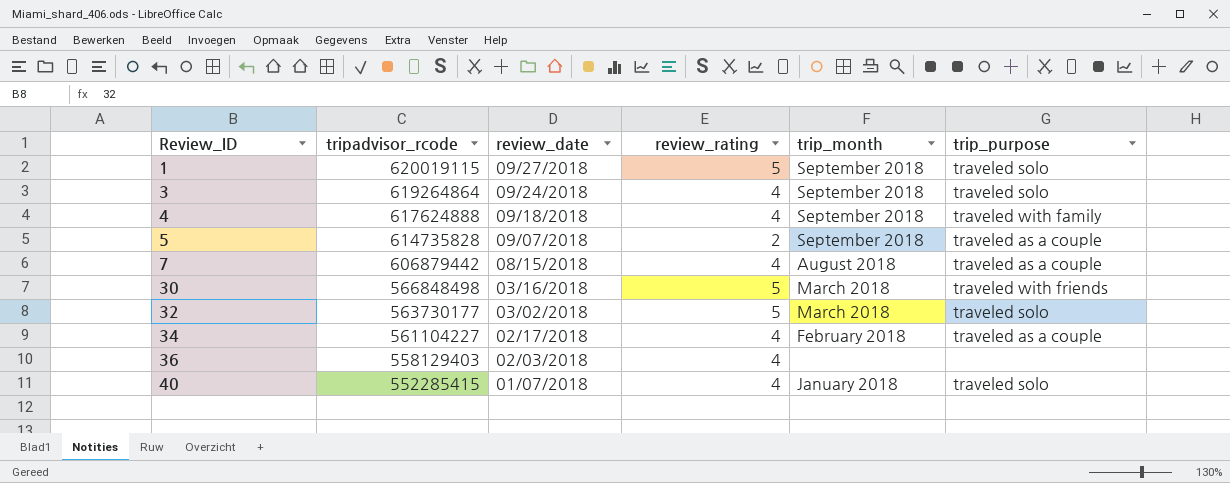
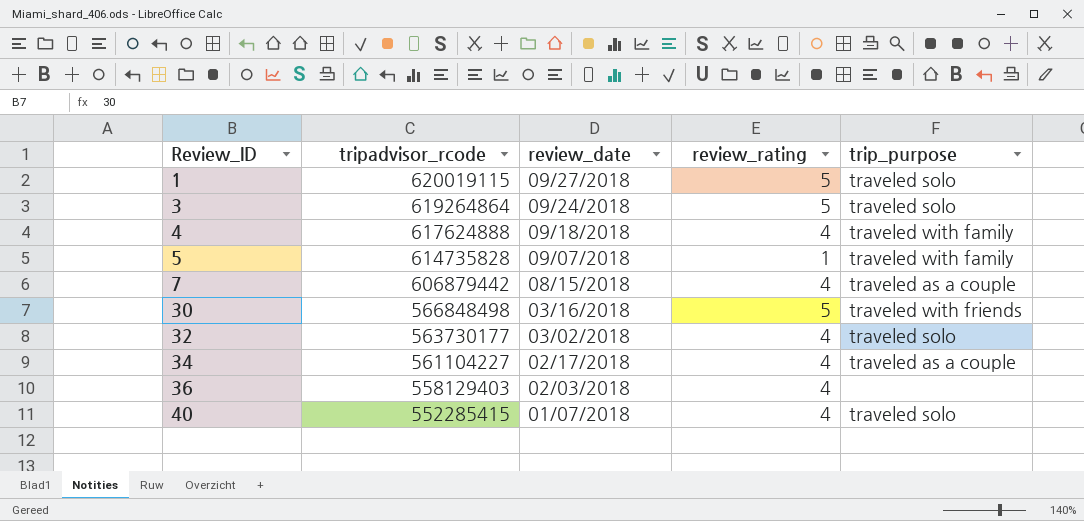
column trip_month | position: 5 -> none
3 | review_rating: 4 -> 5
5 | review_rating: 2 -> 1
5 | trip_purpose: traveled as a couple -> traveled with family
32 | review_rating: 5 -> 4

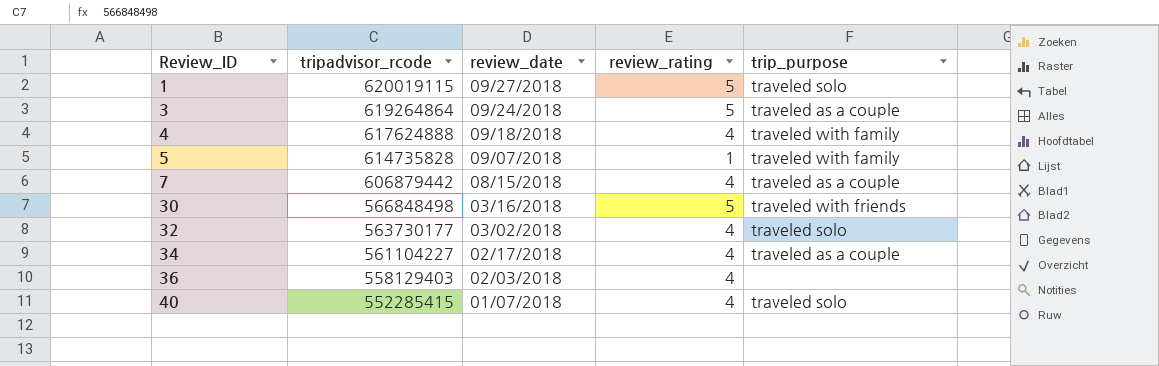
3 | trip_purpose: traveled solo -> traveled as a couple

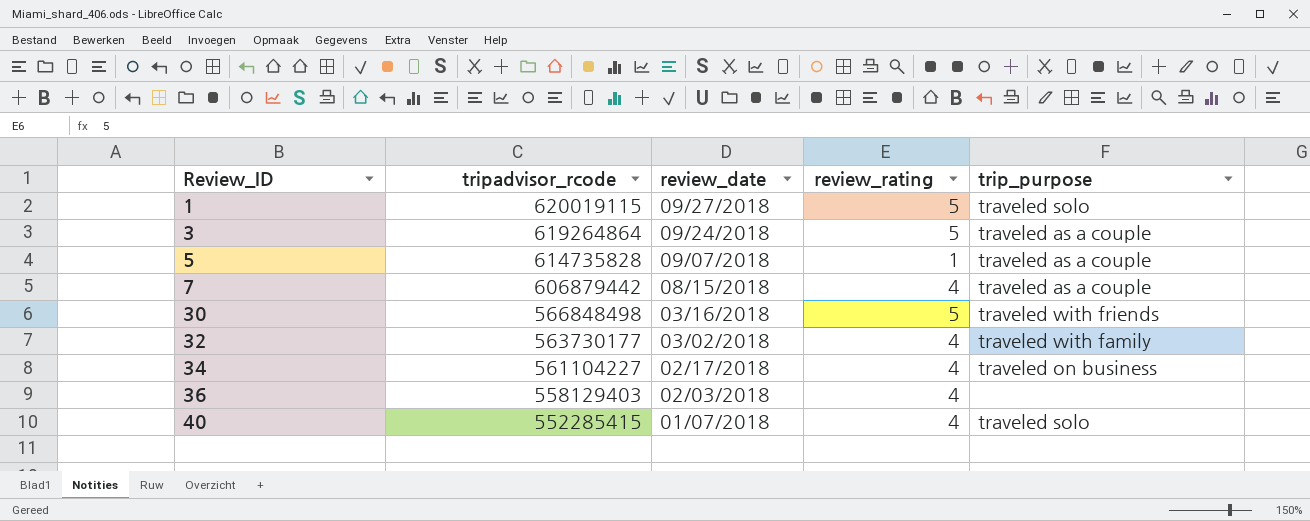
row 4: 617624888 | 09/18/2018 | 4 | traveled with family -> none
5 | trip_purpose: traveled with family -> traveled as a couple
32 | trip_purpose: traveled solo -> traveled with family
34 | trip_purpose: traveled as a couple -> traveled on business

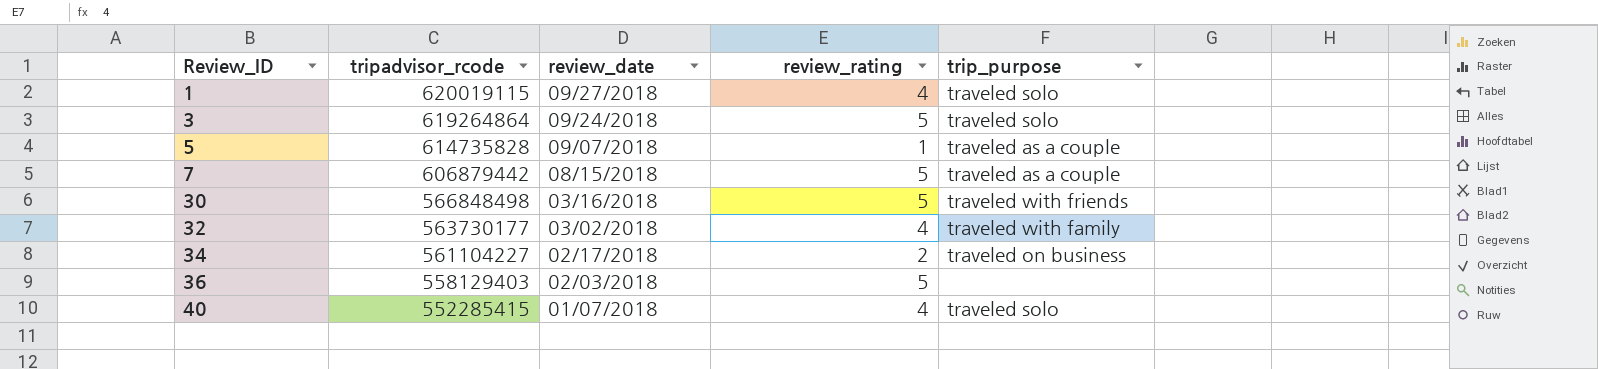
1 | review_rating: 5 -> 4
3 | trip_purpose: traveled as a couple -> traveled solo
7 | review_rating: 4 -> 5
34 | review_rating: 4 -> 2
36 | review_rating: 4 -> 5

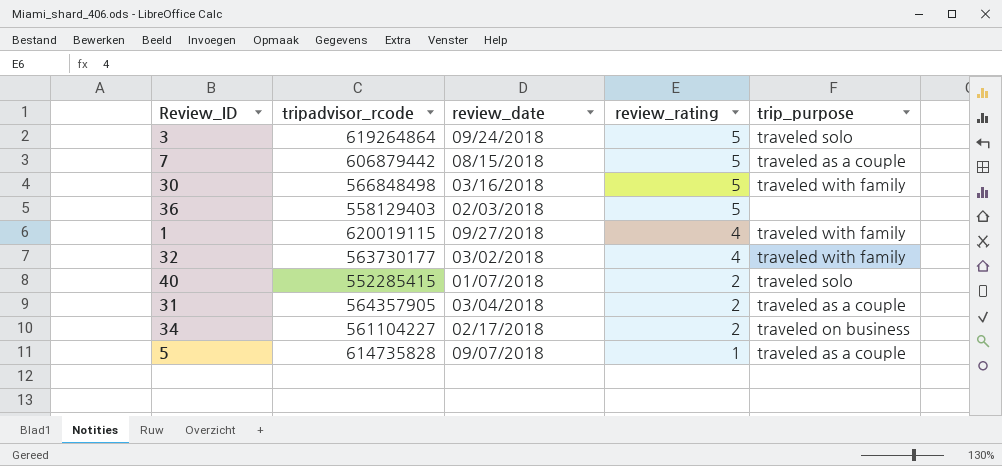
row order: Review_ID ascending -> review_rating descending
30 | trip_purpose: traveled with friends -> traveled with family
1 | trip_purpose: traveled solo -> traveled with family
40 | review_rating: 4 -> 2
row 31: none -> 564357905 | 03/04/2018 | 2 | traveled as a couple

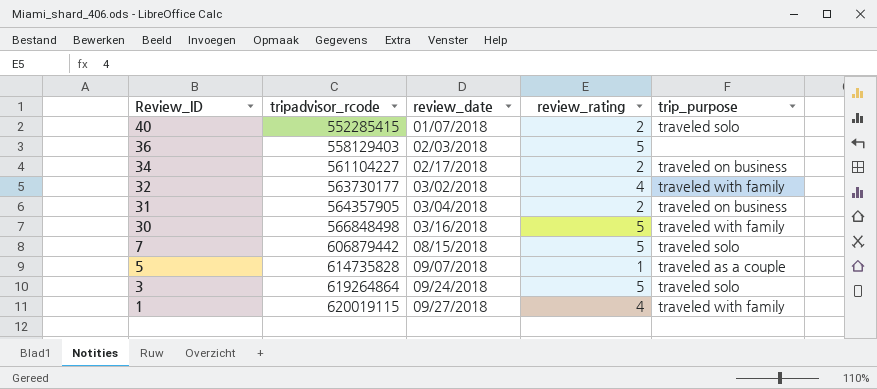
row order: review_rating descending -> Review_ID descending
31 | trip_purpose: traveled as a couple -> traveled on business
7 | trip_purpose: traveled as a couple -> traveled solo

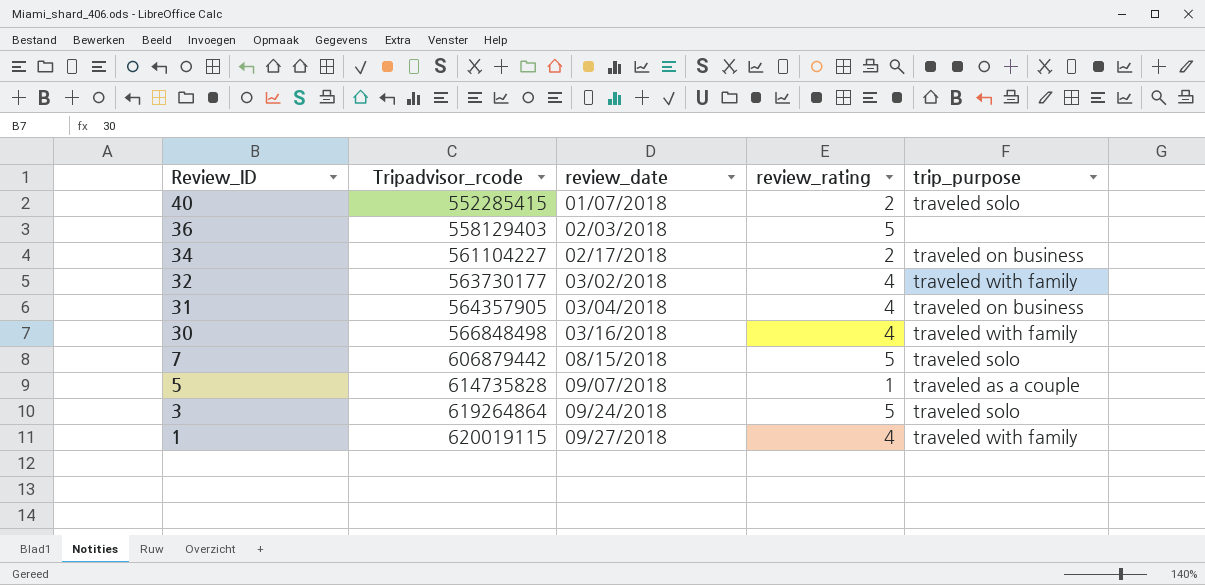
column name: tripadvisor_rcode -> Tripadvisor_rcode
31 | review_rating: 2 -> 4
30 | review_rating: 5 -> 4

